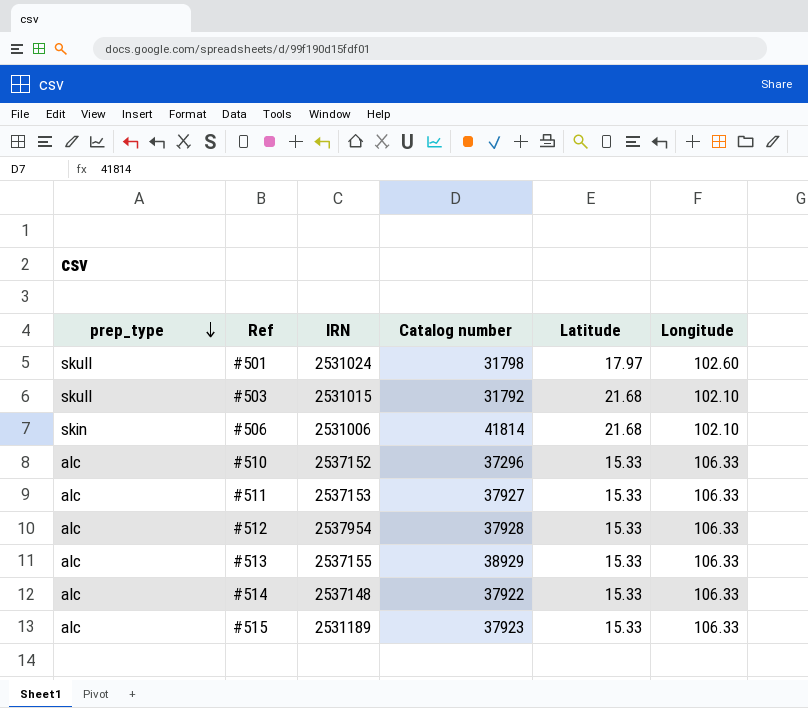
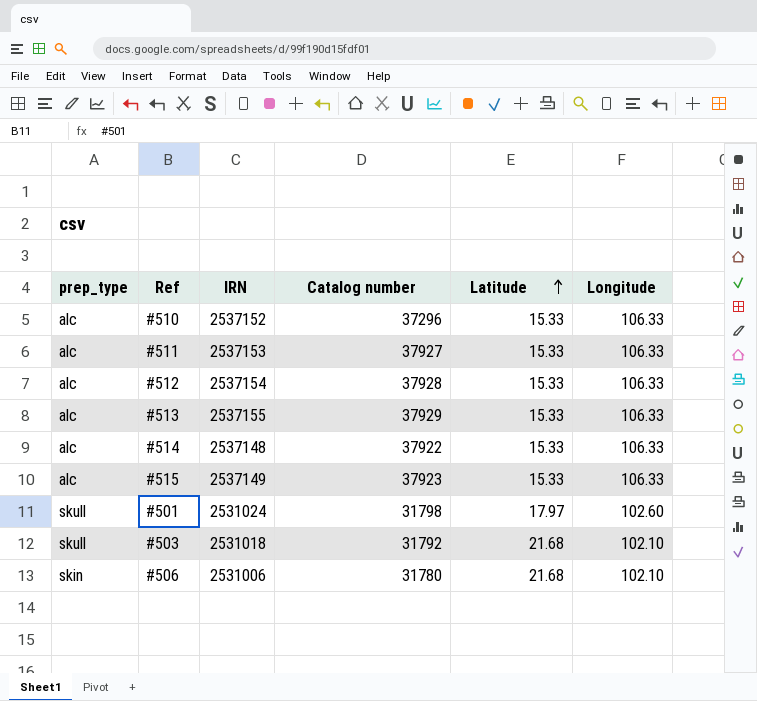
row order: prep_type descending -> Latitude ascending
#512 | IRN: 2537954 -> 2537154
#513 | Catalog number: 38929 -> 37929
#515 | IRN: 2531189 -> 2537149
#503 | IRN: 2531015 -> 2531018
#506 | Catalog number: 41814 -> 31780

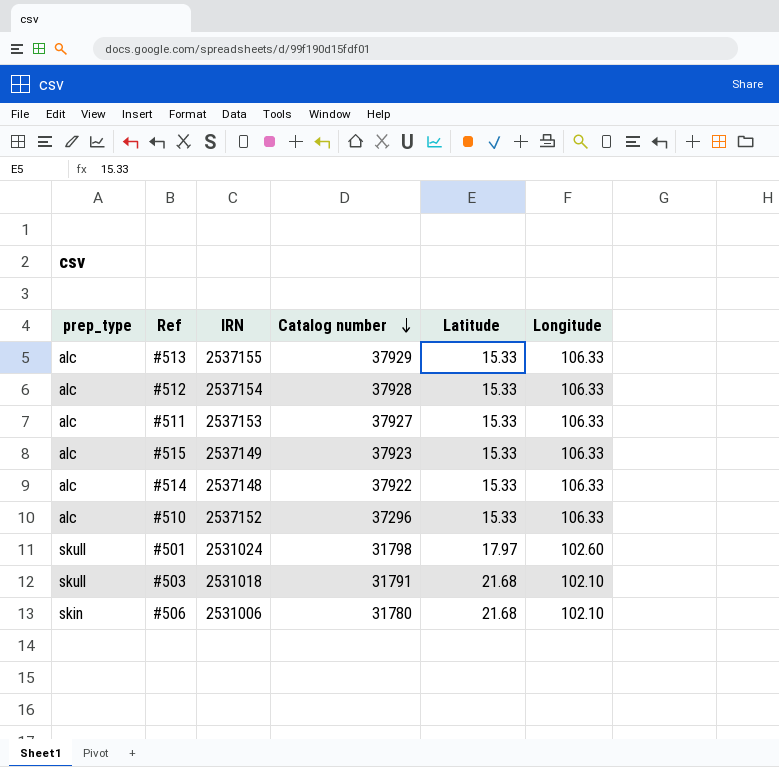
row order: Latitude ascending -> Catalog number descending
#503 | Catalog number: 31792 -> 31791

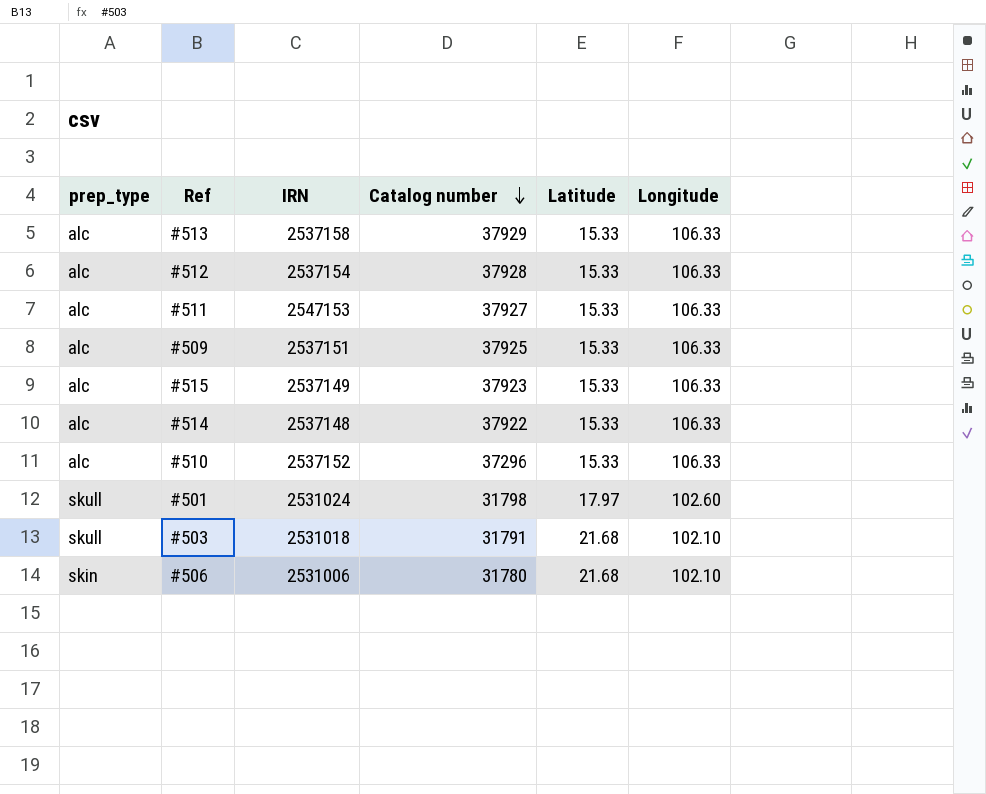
#513 | IRN: 2537155 -> 2537158
#511 | IRN: 2537153 -> 2547153
row #509: none -> alc | 2537151 | 37925 | 15.33 | 106.33

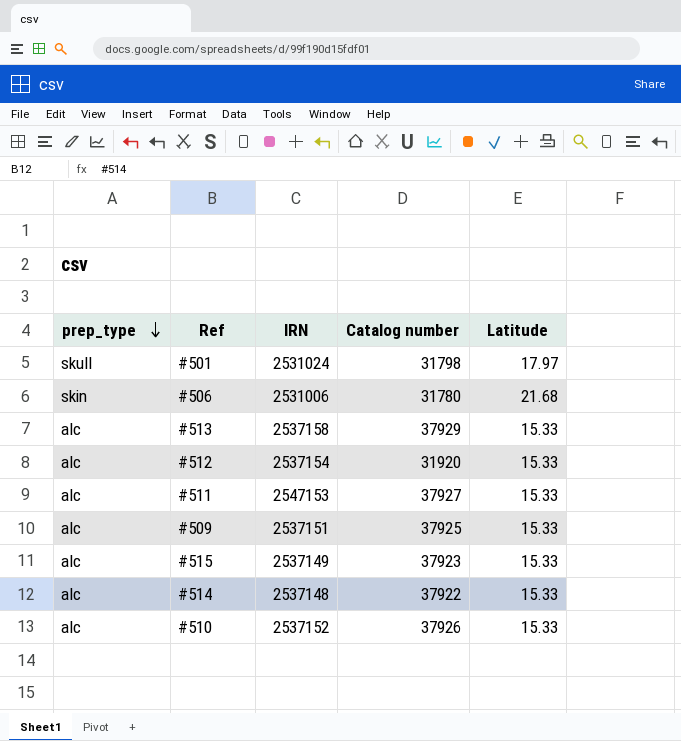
row order: Catalog number descending -> prep_type descending
column Longitude | position: 6 -> none
row #503: skull | 2531018 | 31791 | 21.68 | 102.10 -> none
#512 | Catalog number: 37928 -> 31920
#510 | Catalog number: 37296 -> 37926

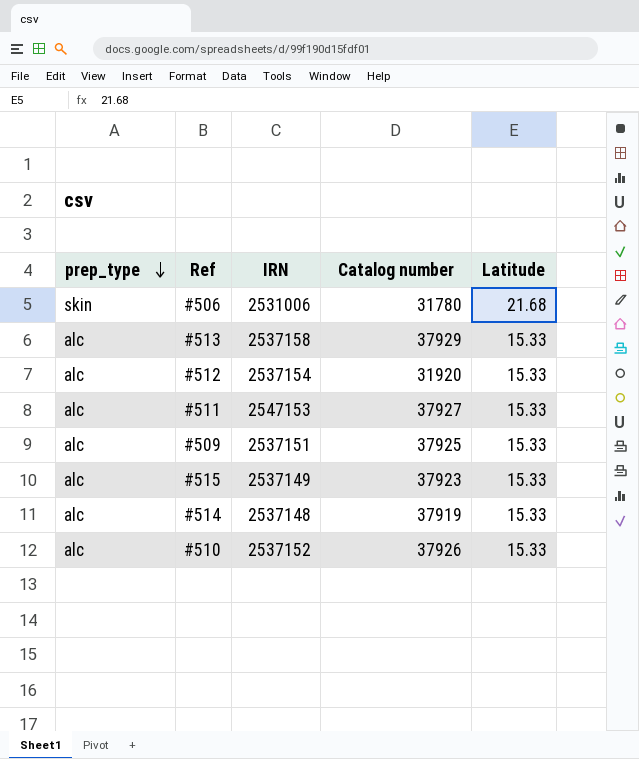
row #501: skull | 2531024 | 31798 | 17.97 -> none
#514 | Catalog number: 37922 -> 37919

